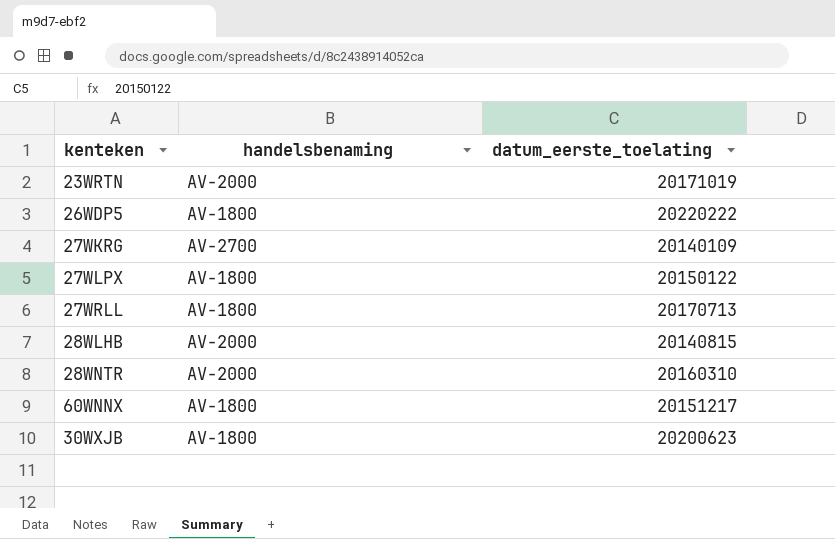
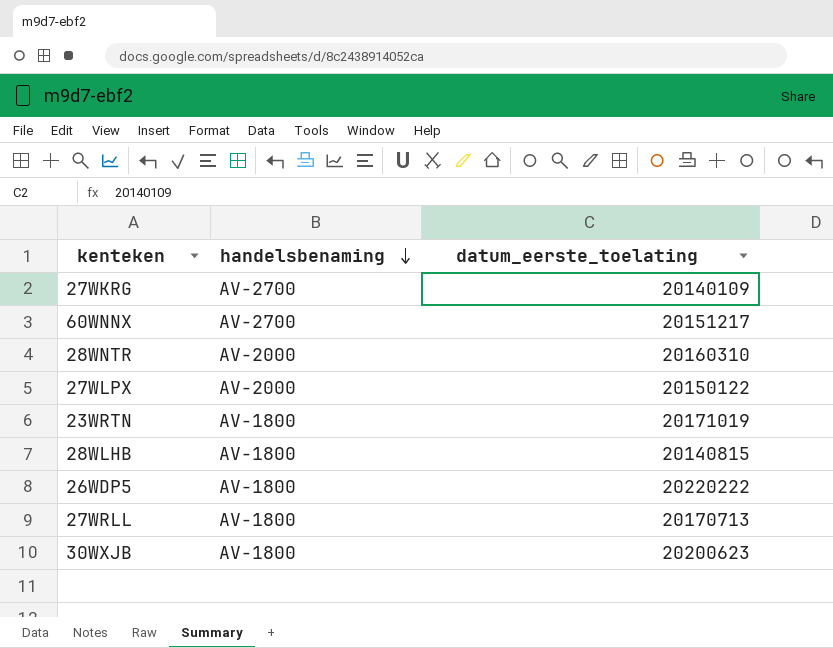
row order: none -> handelsbenaming descending
60WNNX | handelsbenaming: AV-1800 -> AV-2700
27WLPX | handelsbenaming: AV-1800 -> AV-2000
23WRTN | handelsbenaming: AV-2000 -> AV-1800
28WLHB | handelsbenaming: AV-2000 -> AV-1800

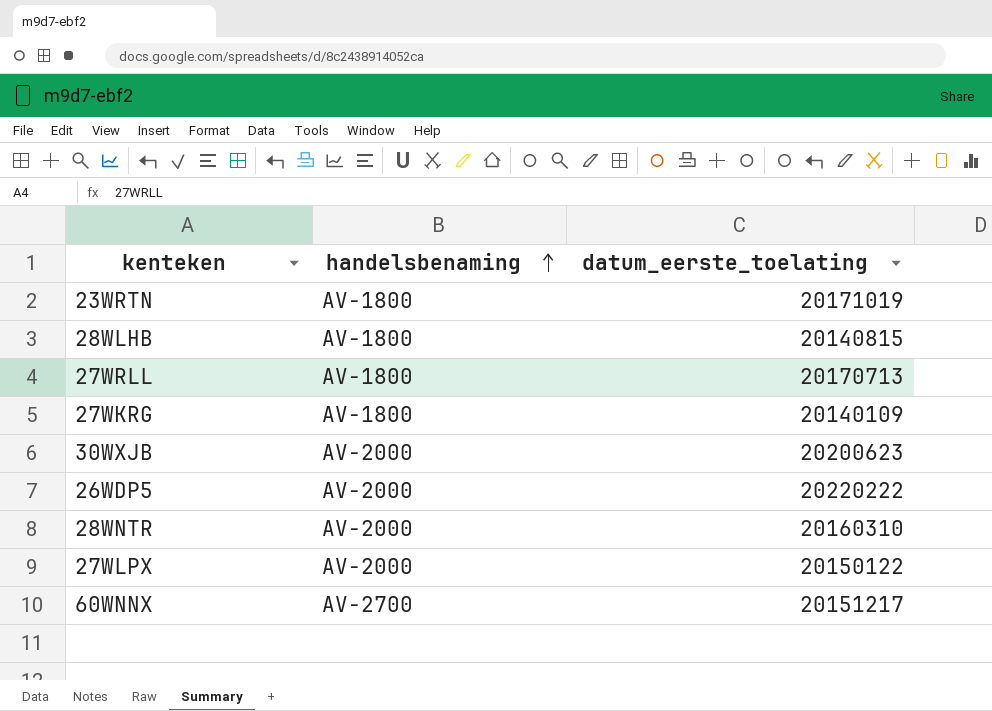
row order: handelsbenaming descending -> handelsbenaming ascending
27WKRG | handelsbenaming: AV-2700 -> AV-1800
30WXJB | handelsbenaming: AV-1800 -> AV-2000
26WDP5 | handelsbenaming: AV-1800 -> AV-2000

